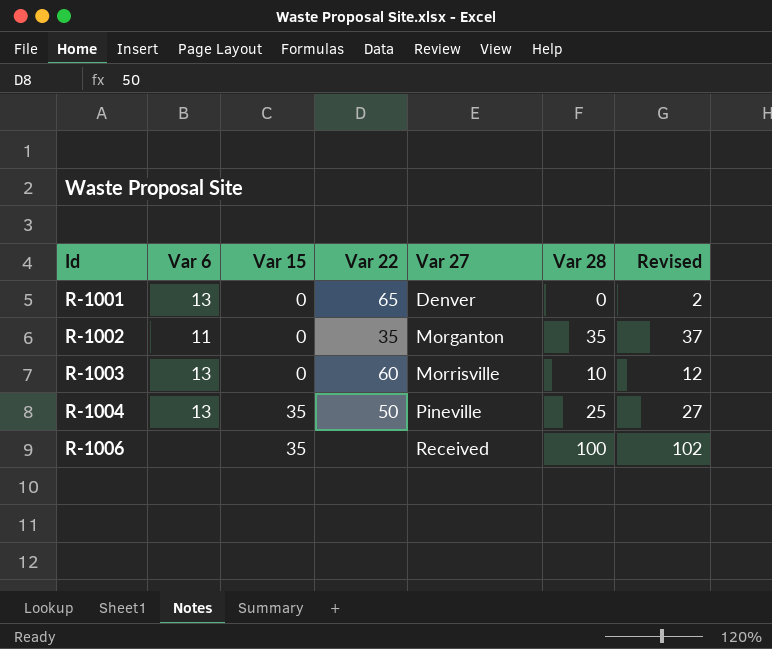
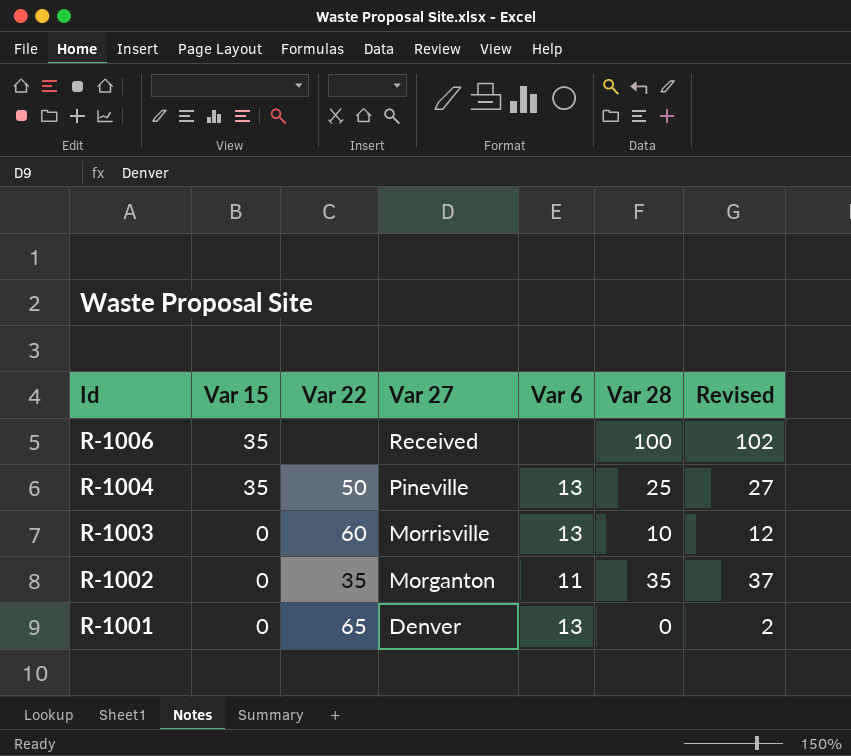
row order: Id ascending -> Id descending
column Var 6 | position: 2 -> 5

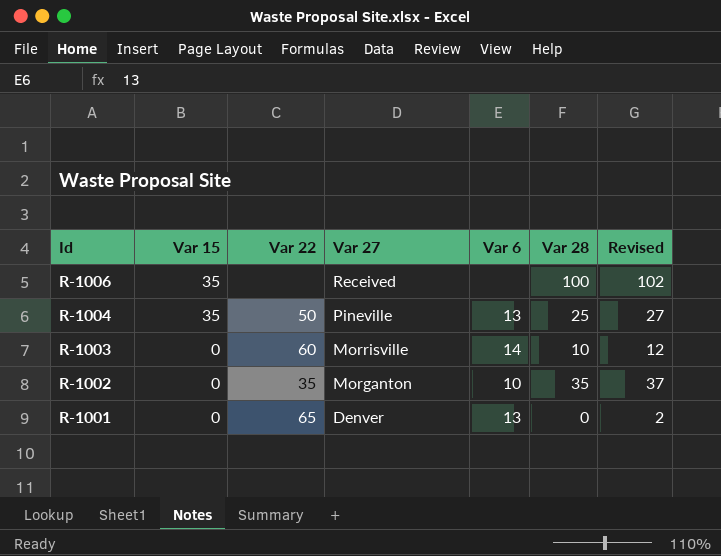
R-1003 | Var 6: 13 -> 14
R-1002 | Var 6: 11 -> 10

